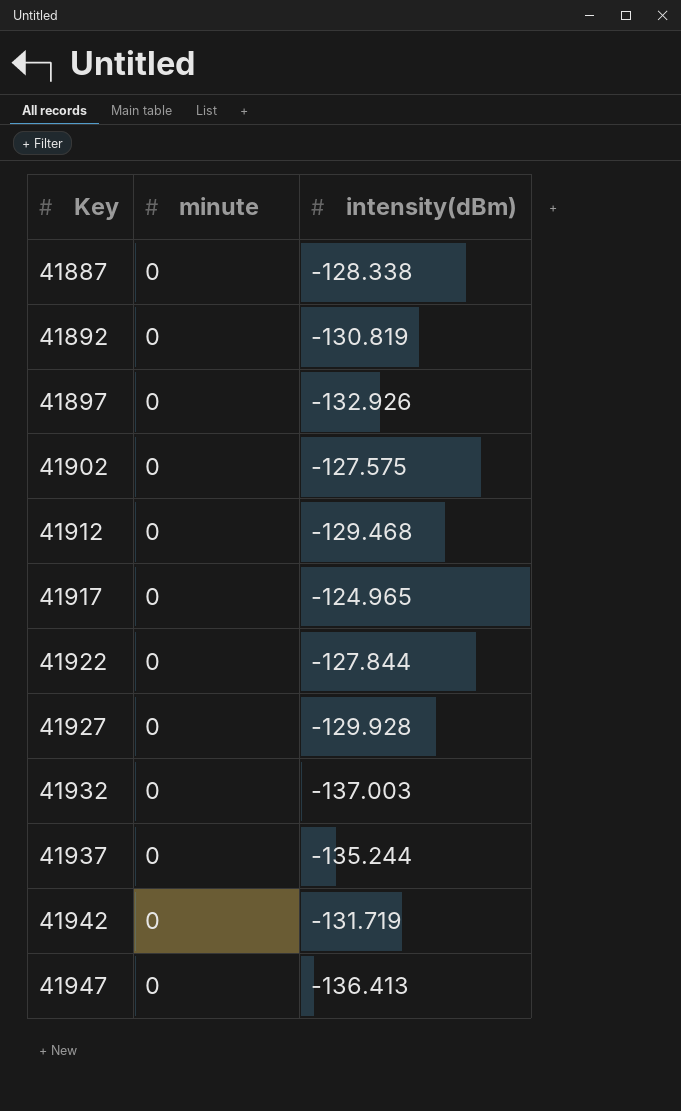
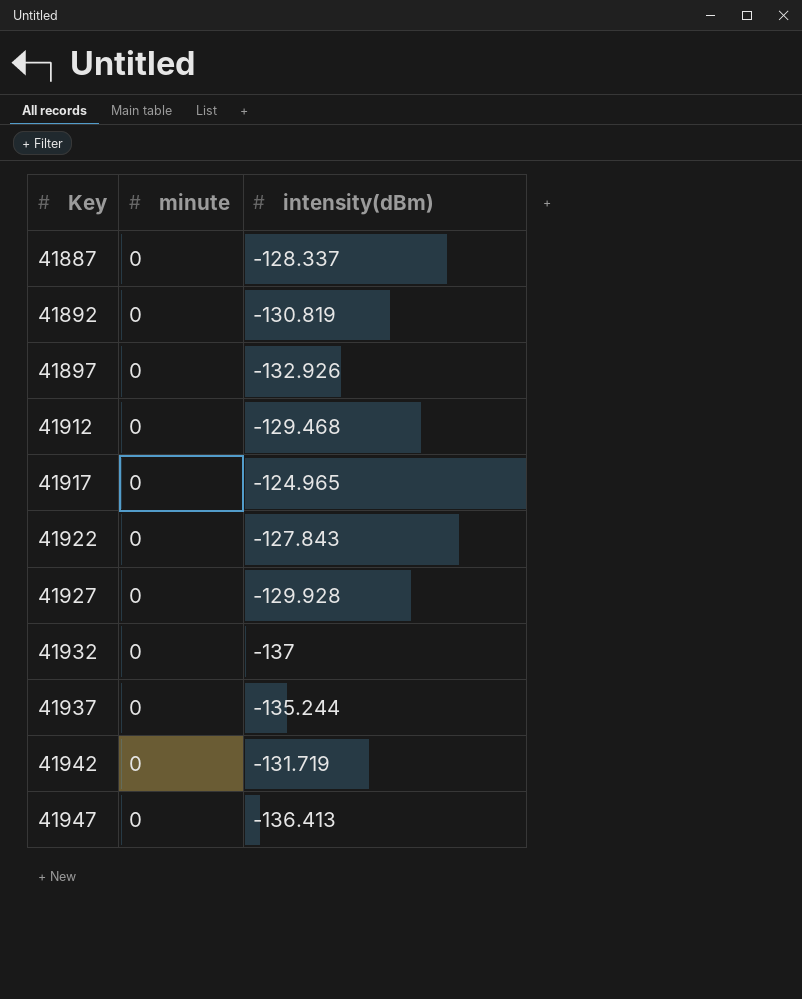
row 41902: 0 | -127.575 -> none
41887 | intensity(dBm): -128.338 -> -128.337
41922 | intensity(dBm): -127.844 -> -127.843
41932 | intensity(dBm): -137.003 -> -137

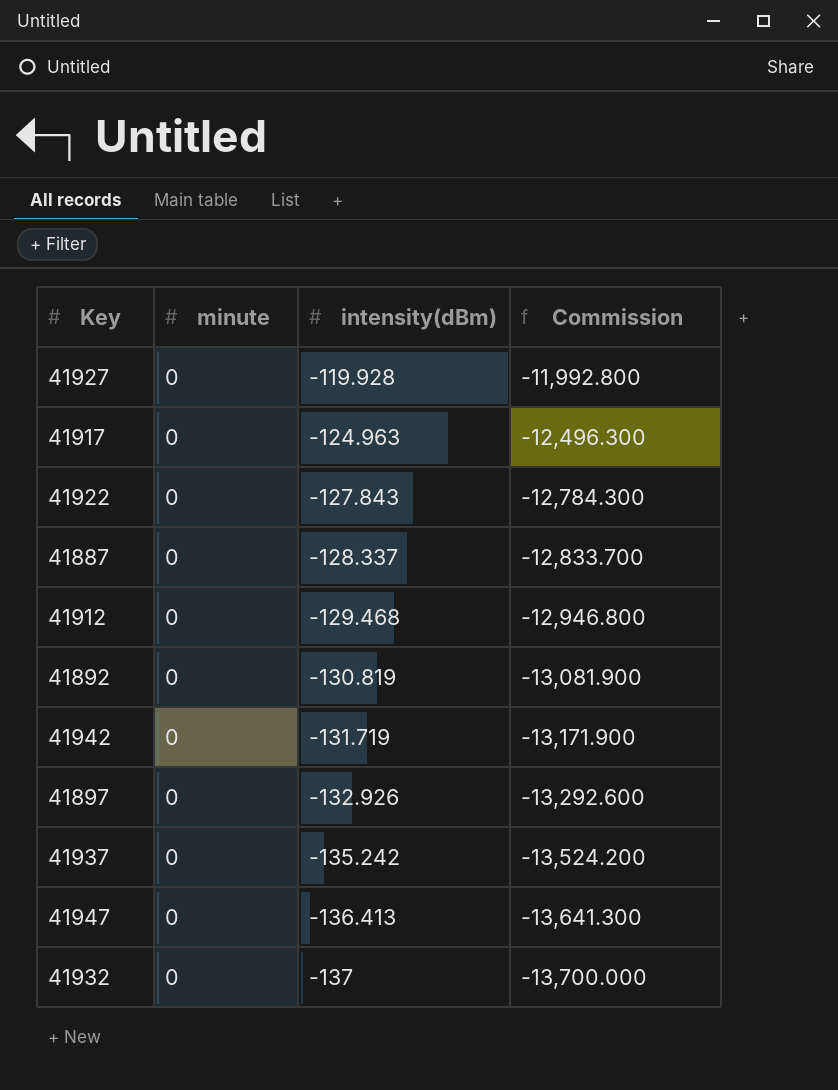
row order: Key ascending -> intensity(dBm) descending
column Commission | formula: none -> [intensity(dBm)] * 100
41927 | intensity(dBm): -129.928 -> -119.928
41917 | intensity(dBm): -124.965 -> -124.963
41937 | intensity(dBm): -135.244 -> -135.242

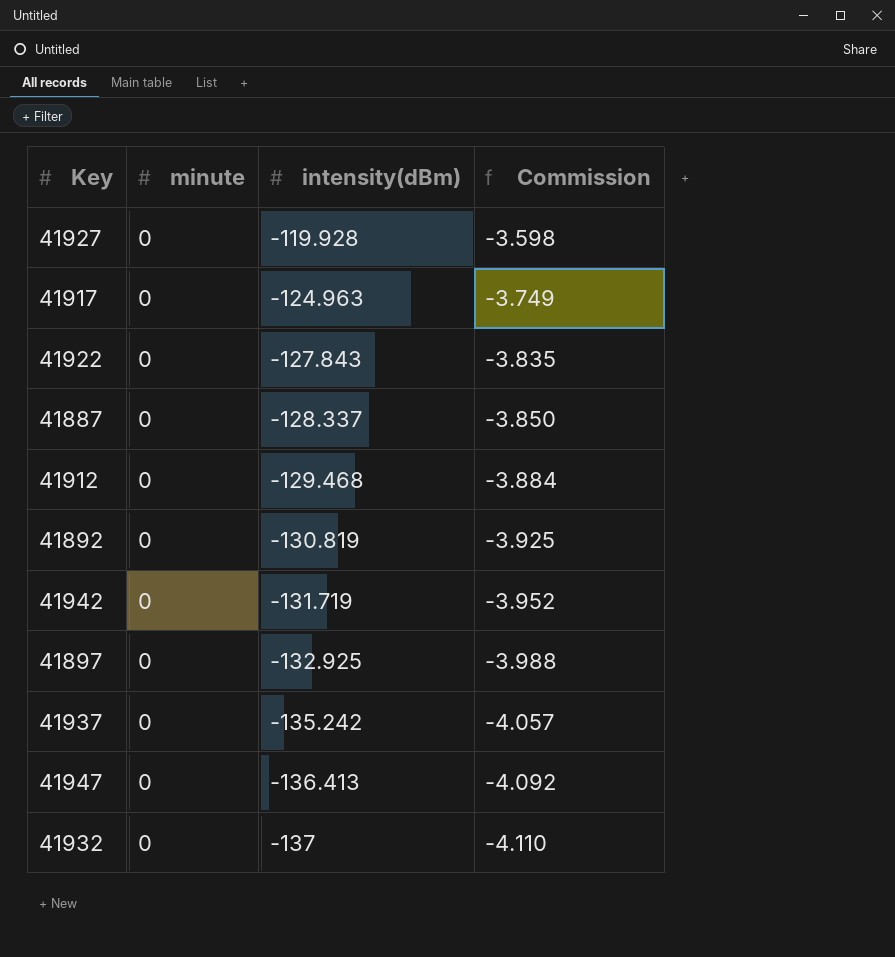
column Commission | formula: [intensity(dBm)] * 100 -> [intensity(dBm)] * 0.03
41897 | intensity(dBm): -132.926 -> -132.925

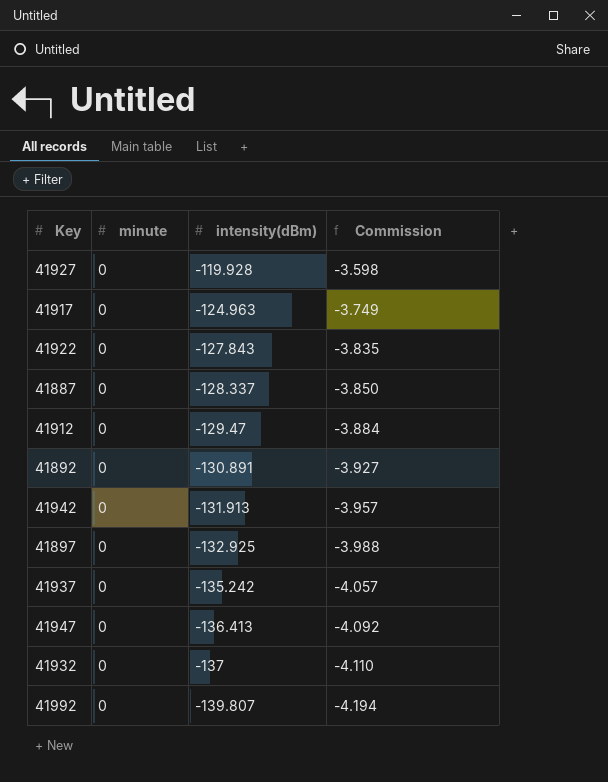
41912 | intensity(dBm): -129.468 -> -129.47
41892 | intensity(dBm): -130.819 -> -130.891
41892 | Commission: -3.925 -> -3.927
41942 | intensity(dBm): -131.719 -> -131.913
41942 | Commission: -3.952 -> -3.957
row 41992: none -> 0 | -139.807 | -4.194

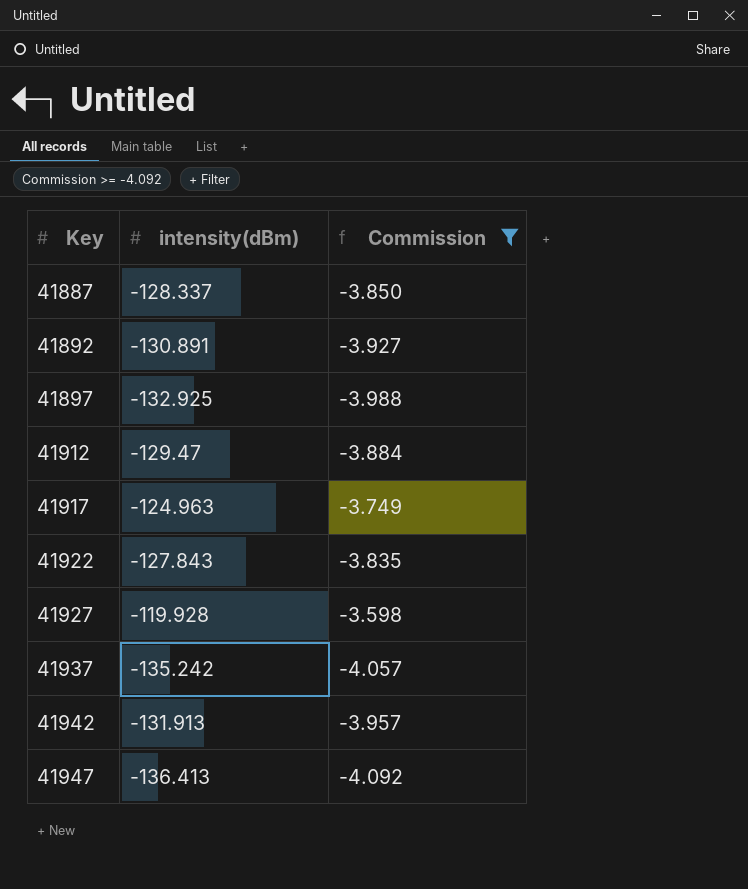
filter: none -> Commission >= -4.092
row order: intensity(dBm) descending -> Key ascending
column minute | position: 2 -> none

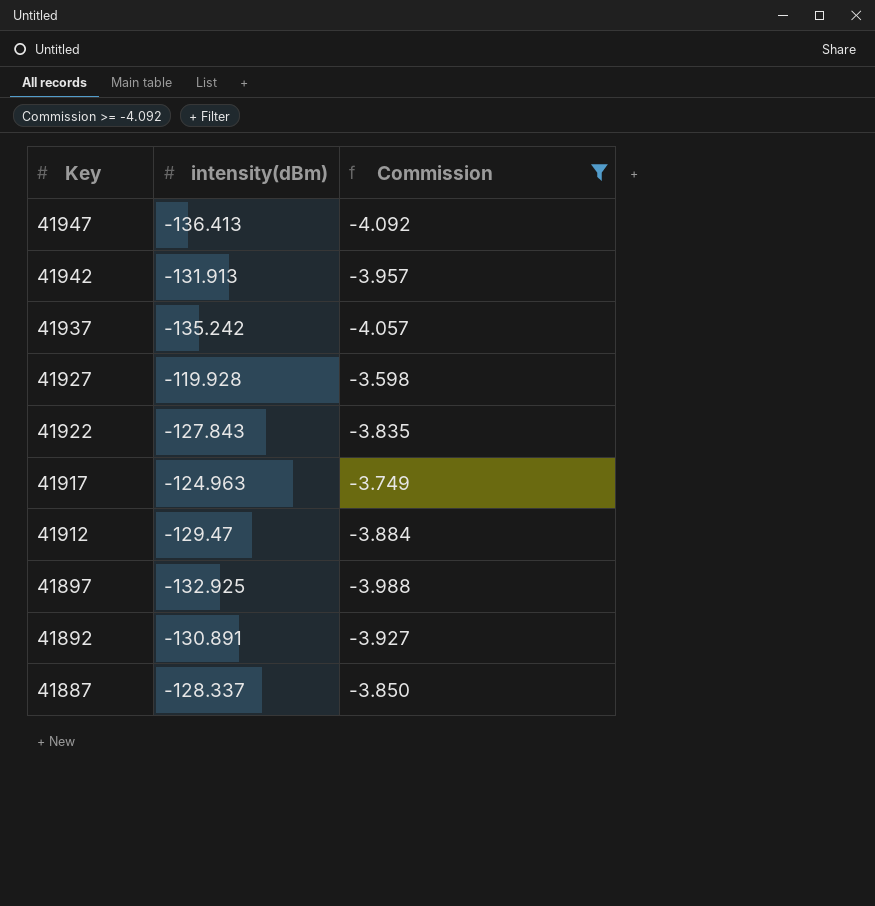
row order: Key ascending -> Key descending

